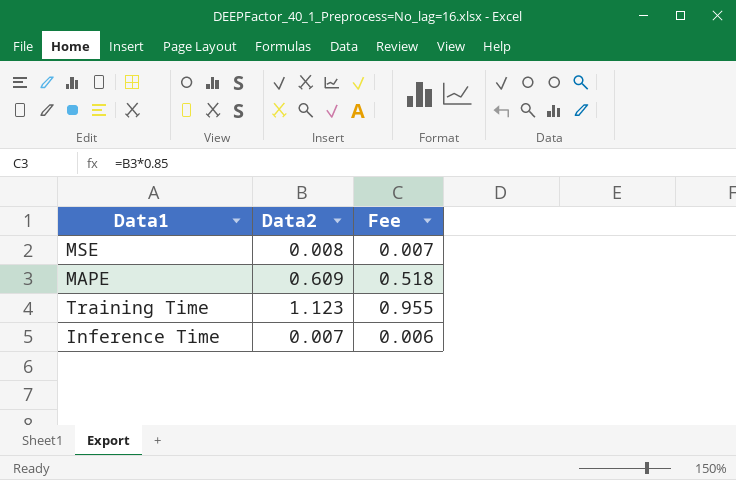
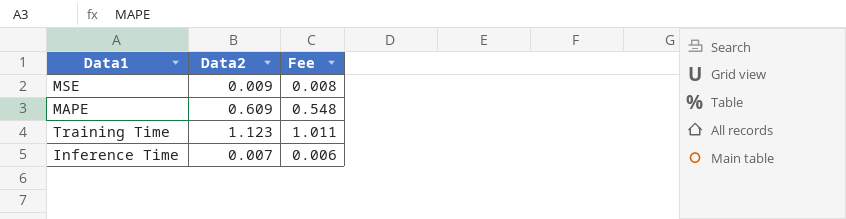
column Fee | formula: [Data2] * 0.85 -> [Data2] * 0.9
MSE | Data2: 0.008 -> 0.009

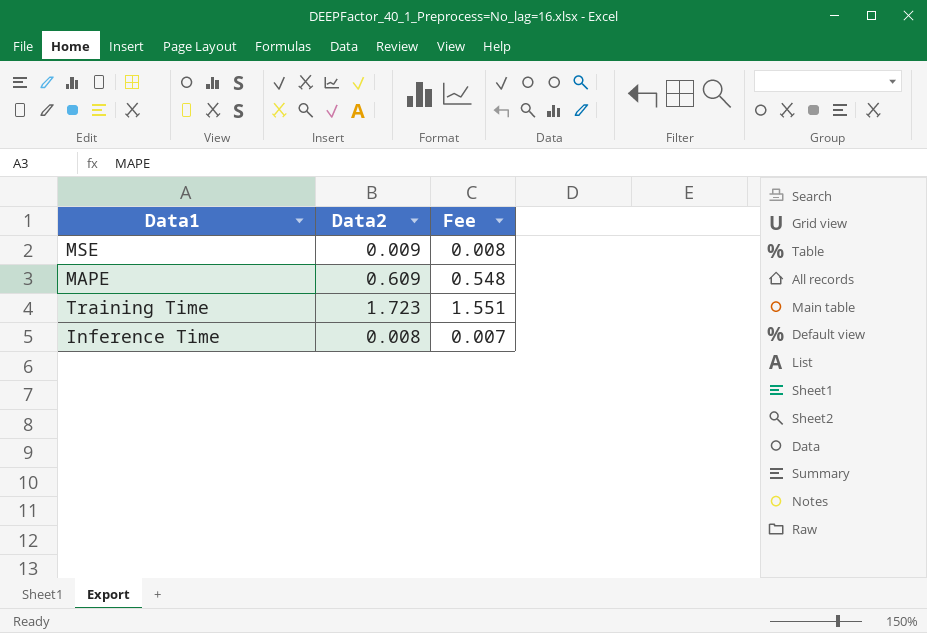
Training Time | Data2: 1.123 -> 1.723
Training Time | Fee: 1.011 -> 1.551
Inference Time | Data2: 0.007 -> 0.008
Inference Time | Fee: 0.006 -> 0.007

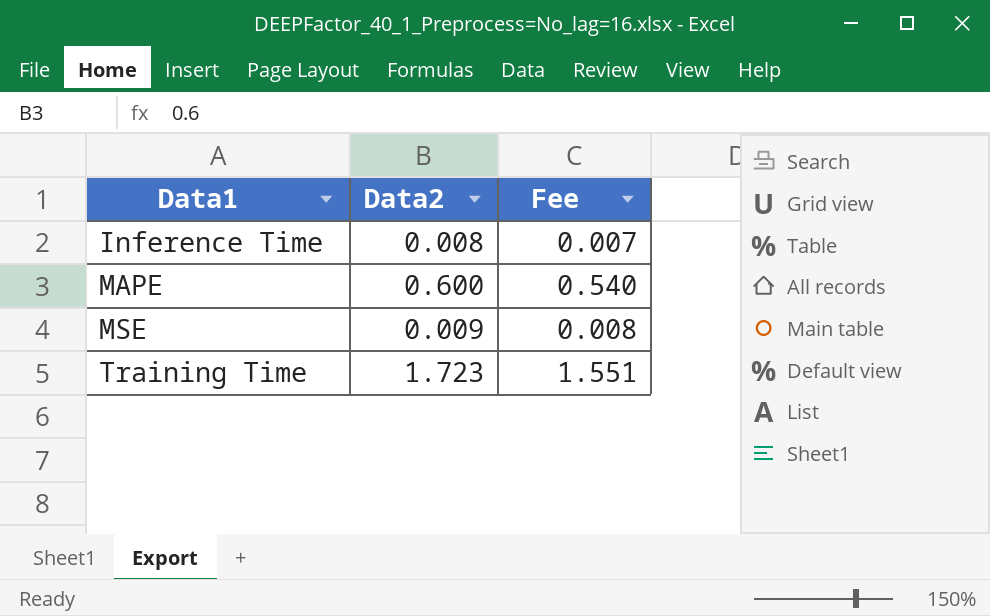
row order: none -> Data1 ascending
MAPE | Data2: 0.609 -> 0.600
MAPE | Fee: 0.548 -> 0.540

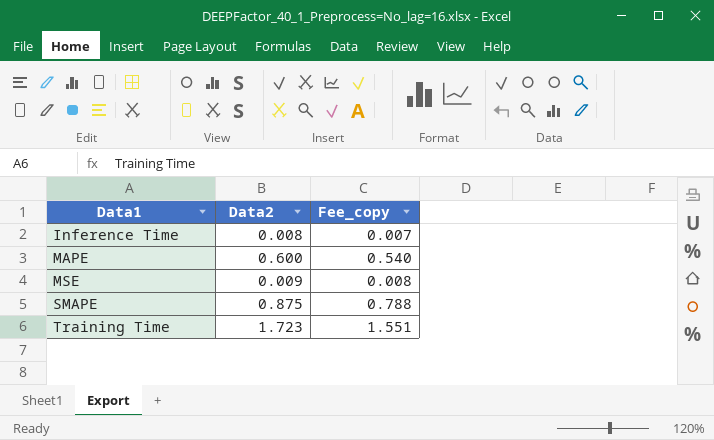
column name: Fee -> Fee_copy
row SMAPE: none -> 0.875 | 0.788

